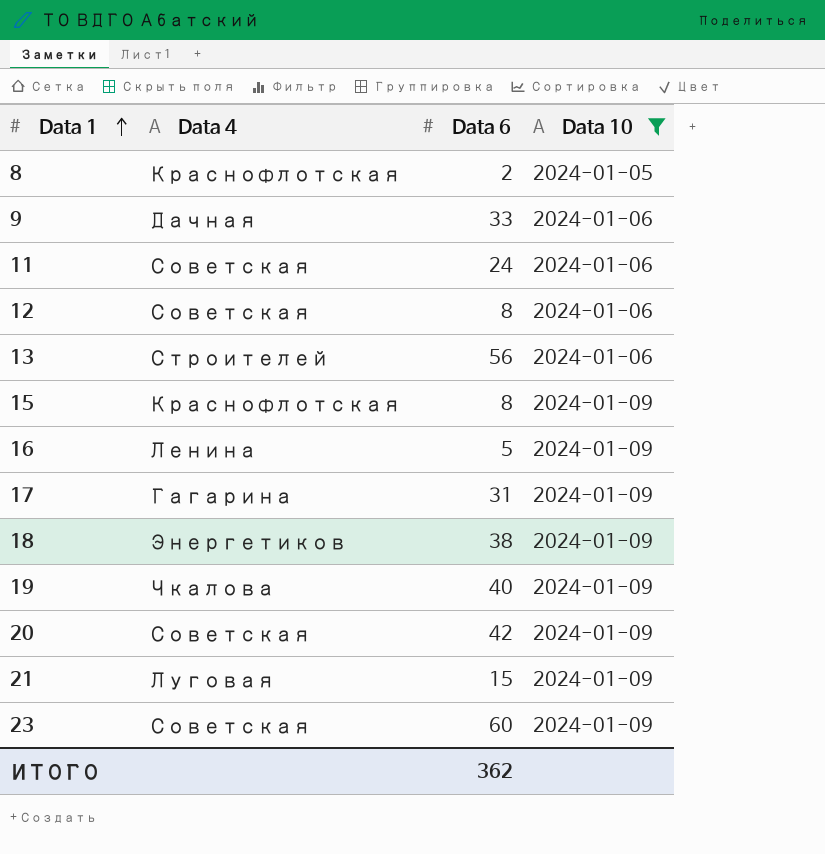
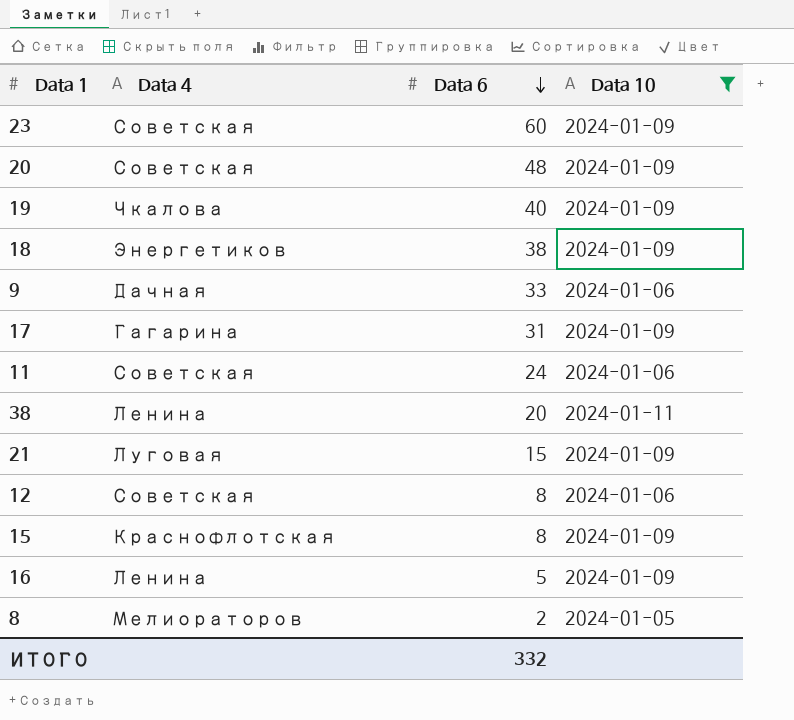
row order: Data 1 ascending -> Data 6 descending
row 13: Строителей | 56 | 2024-01-06 -> none
20 | Data 6: 42 -> 48
row 38: none -> Ленина | 20 | 2024-01-11
8 | Data 4: Краснофлотская -> Мелиораторов
ИТОГО | Data 6: 362 -> 332

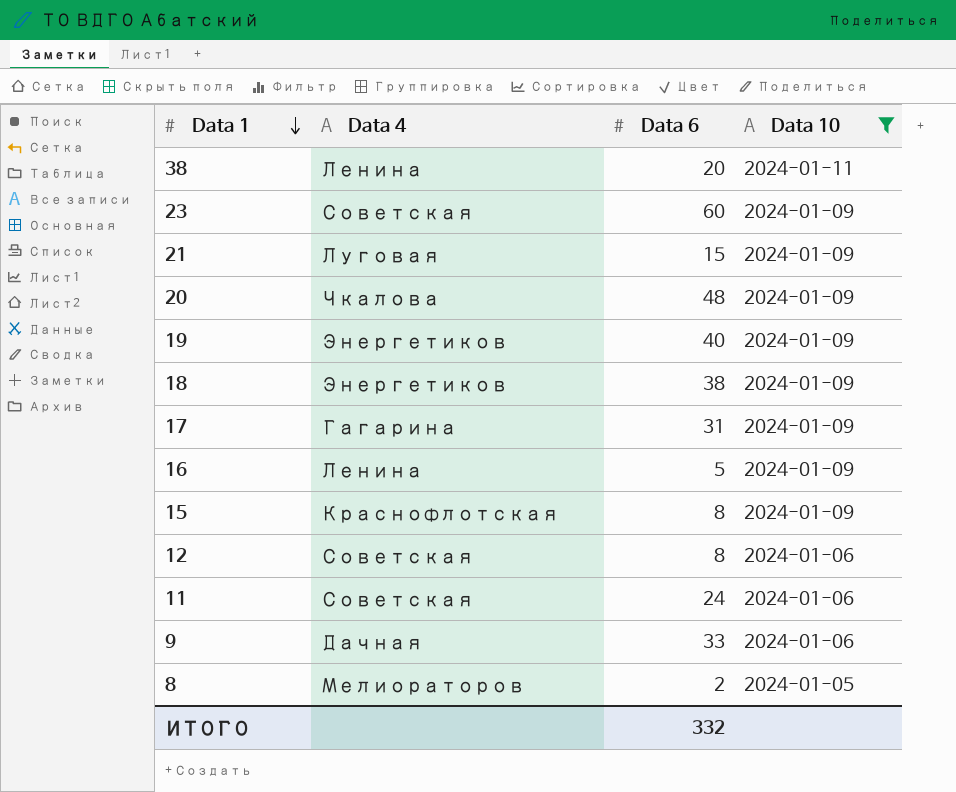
row order: Data 6 descending -> Data 1 descending
20 | Data 4: Советская -> Чкалова
19 | Data 4: Чкалова -> Энергетиков

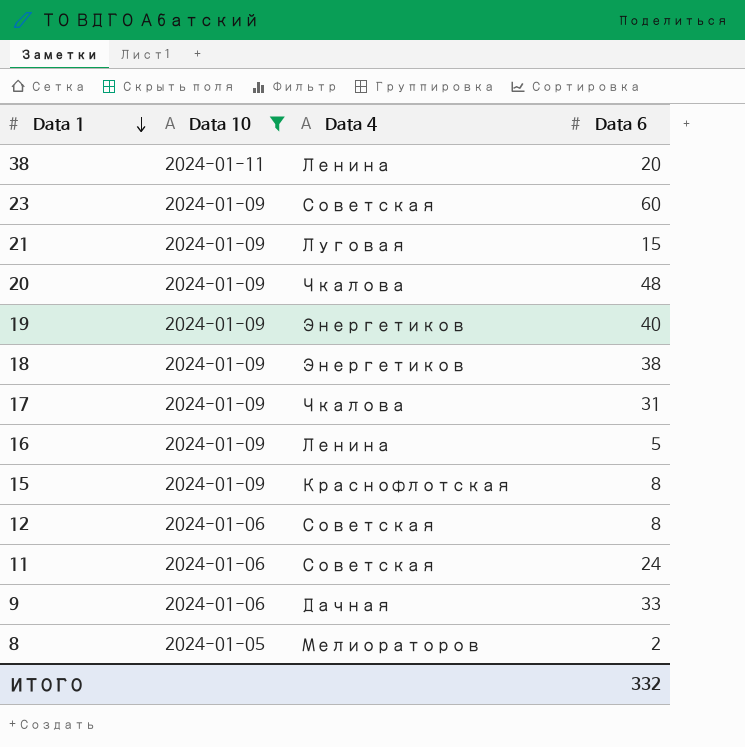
column Data 10 | position: 4 -> 2
17 | Data 4: Гагарина -> Чкалова

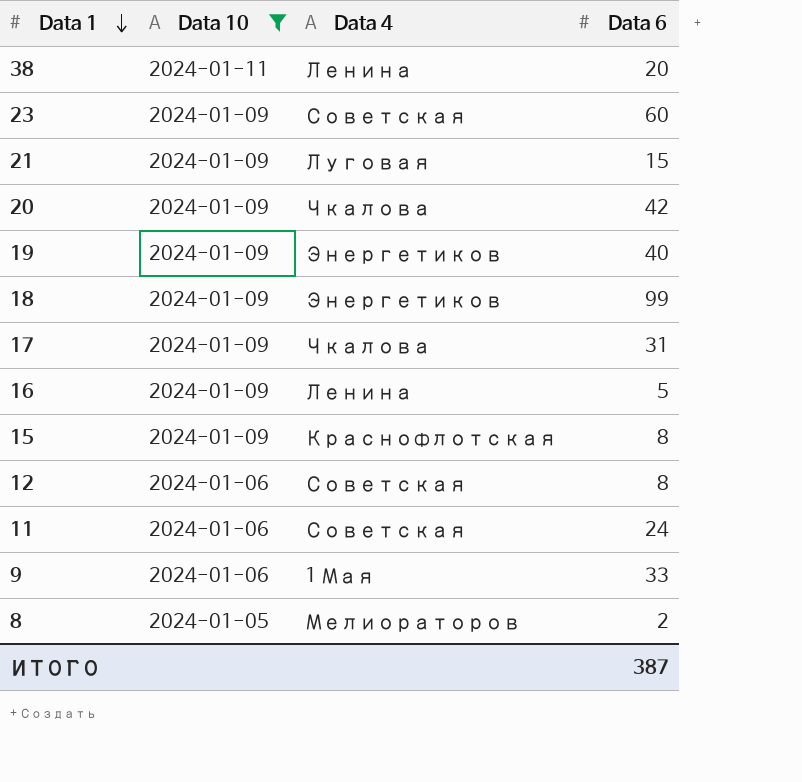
20 | Data 6: 48 -> 42
18 | Data 6: 38 -> 99
9 | Data 4: Дачная -> 1 Мая
ИТОГО | Data 6: 332 -> 387

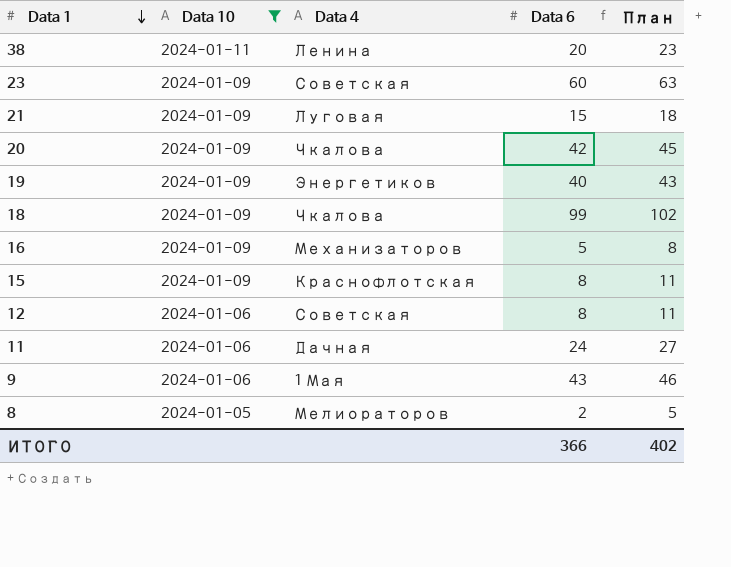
column План | formula: none -> [Data 6] + 3
row 17: 2024-01-09 | Чкалова | 31 -> none
18 | Data 4: Энергетиков -> Чкалова
16 | Data 4: Ленина -> Механизаторов
11 | Data 4: Советская -> Дачная
9 | Data 6: 33 -> 43
ИТОГО | Data 6: 387 -> 366

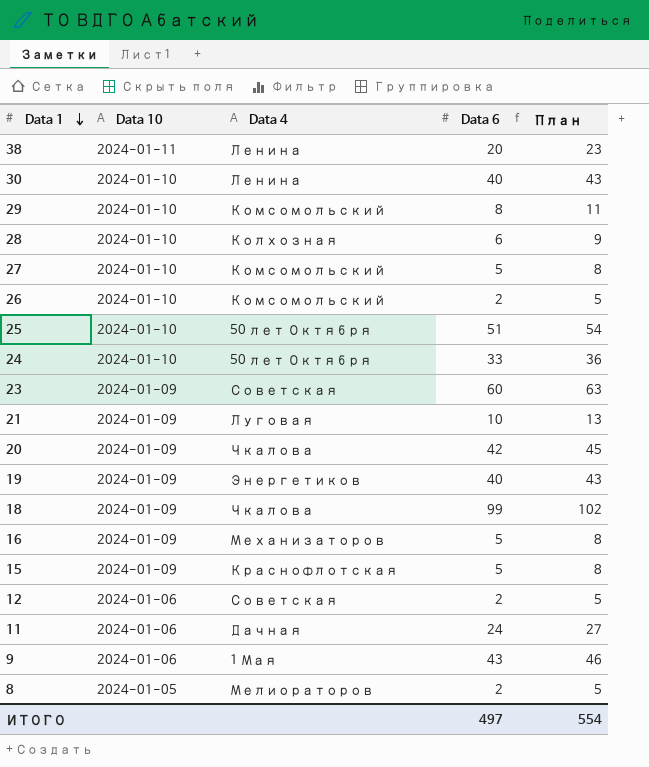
filter: Data 10 != 2024-01-10 -> none
21 | Data 6: 15 -> 10
21 | План: 18 -> 13
15 | Data 6: 8 -> 5
15 | План: 11 -> 8
12 | Data 6: 8 -> 2
12 | План: 11 -> 5
ИТОГО | Data 6: 366 -> 497
ИТОГО | План: 402 -> 554

